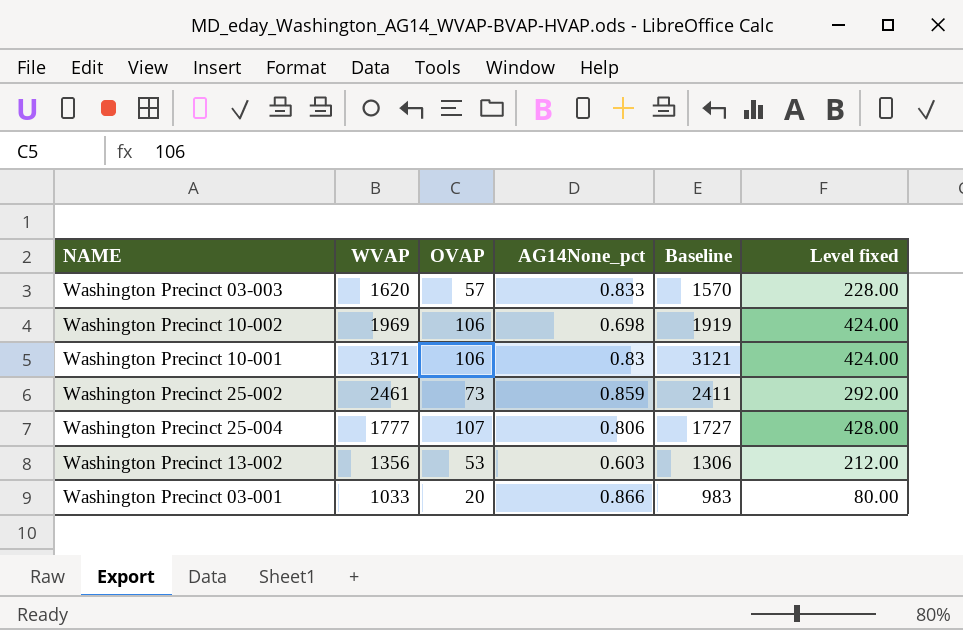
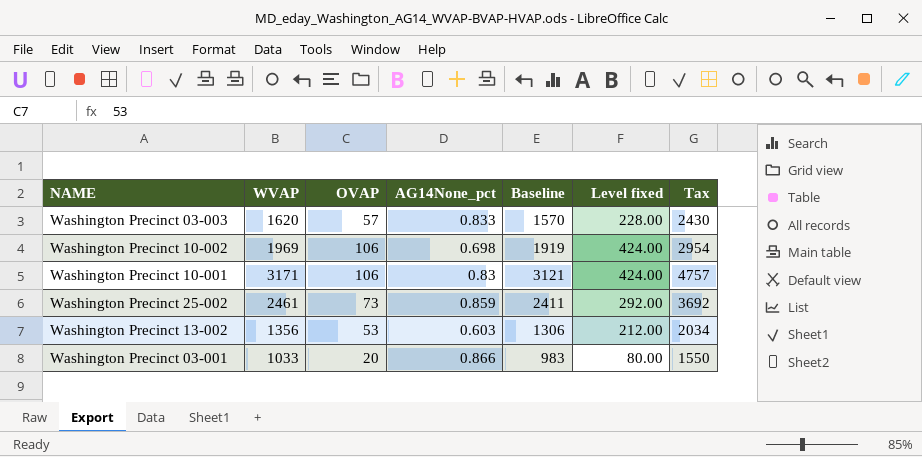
column Tax | formula: none -> [WVAP] * 1.5
row Washington Precinct 25-004: 1777 | 107 | 0.806 | 1727 | 428.00 -> none

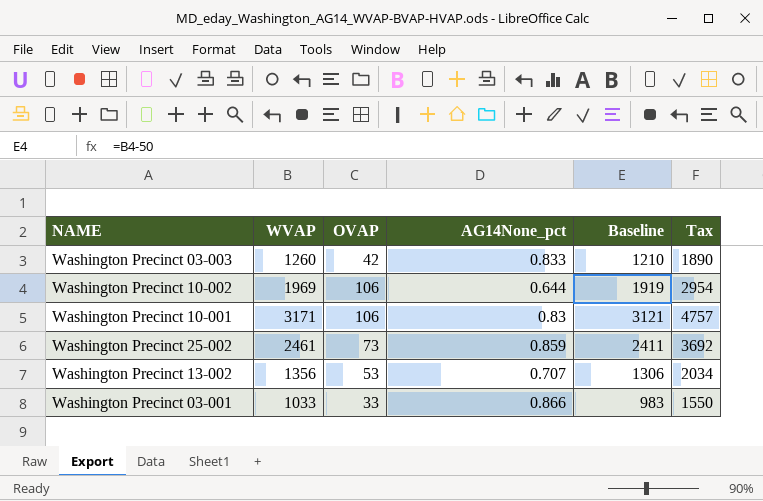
column Level fixed | formula: [OVAP] * 4 -> none
Washington Precinct 03-003 | WVAP: 1620 -> 1260
Washington Precinct 03-003 | OVAP: 57 -> 42
Washington Precinct 03-003 | Baseline: 1570 -> 1210
Washington Precinct 03-003 | Tax: 2430 -> 1890
Washington Precinct 10-002 | AG14None_pct: 0.698 -> 0.644
Washington Precinct 13-002 | AG14None_pct: 0.603 -> 0.707
Washington Precinct 03-001 | OVAP: 20 -> 33

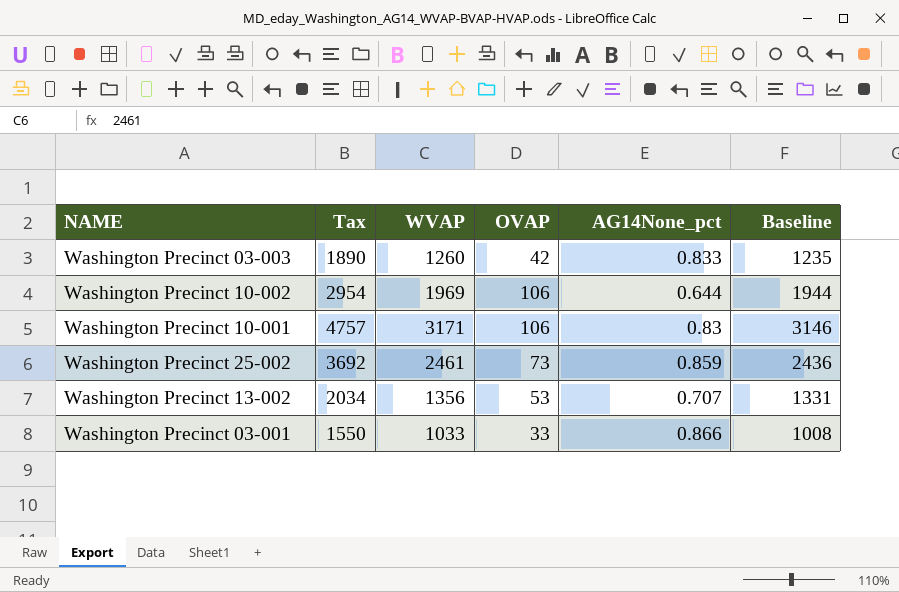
column Tax | position: 6 -> 2
column Baseline | formula: [WVAP] - 50 -> [WVAP] - 25

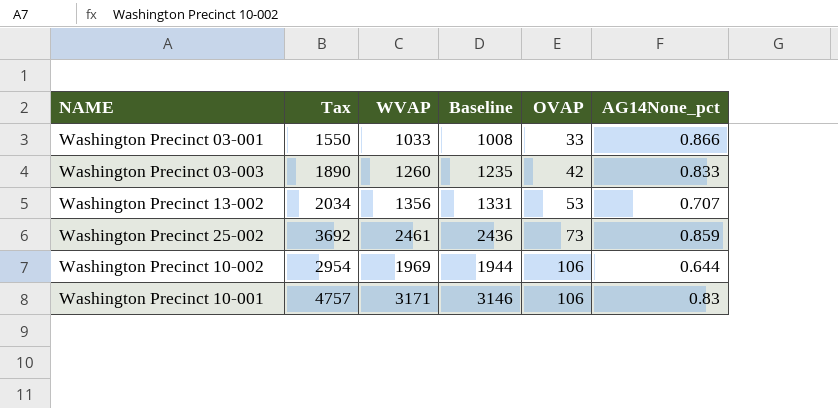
row order: none -> OVAP ascending
column Baseline | position: 6 -> 4

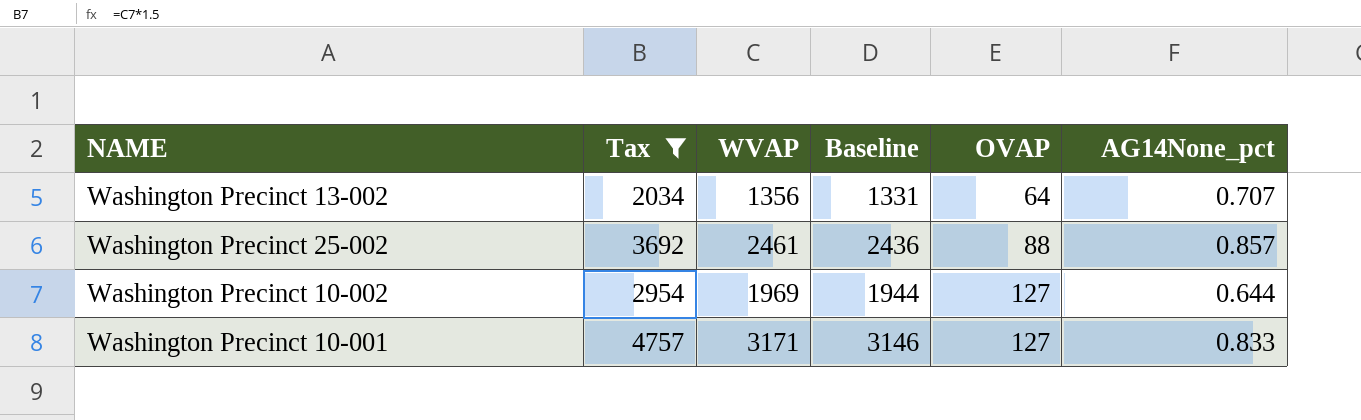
filter: none -> Tax >= 2034
Washington Precinct 13-002 | OVAP: 53 -> 64
Washington Precinct 25-002 | OVAP: 73 -> 88
Washington Precinct 25-002 | AG14None_pct: 0.859 -> 0.857
Washington Precinct 10-002 | OVAP: 106 -> 127
Washington Precinct 10-001 | OVAP: 106 -> 127
Washington Precinct 10-001 | AG14None_pct: 0.83 -> 0.833

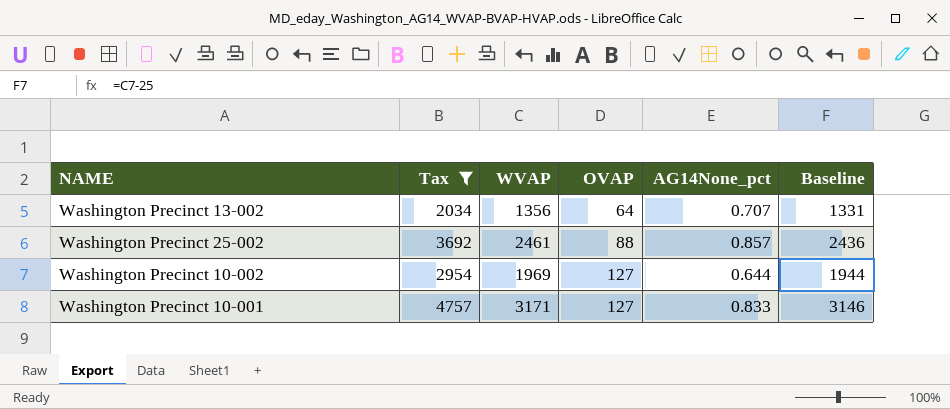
column Baseline | position: 4 -> 6

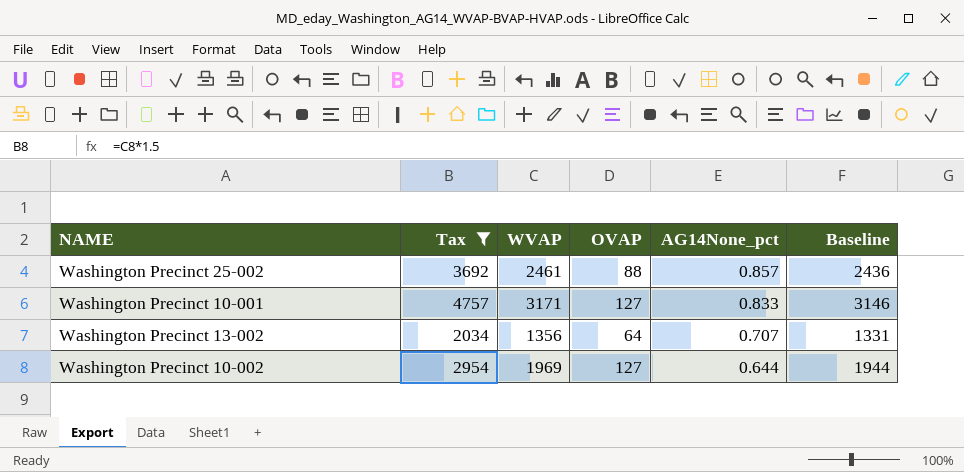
row order: OVAP ascending -> AG14None_pct descending

